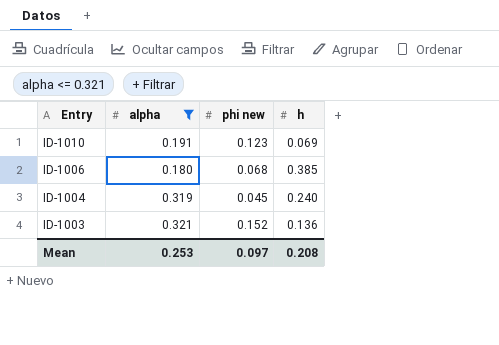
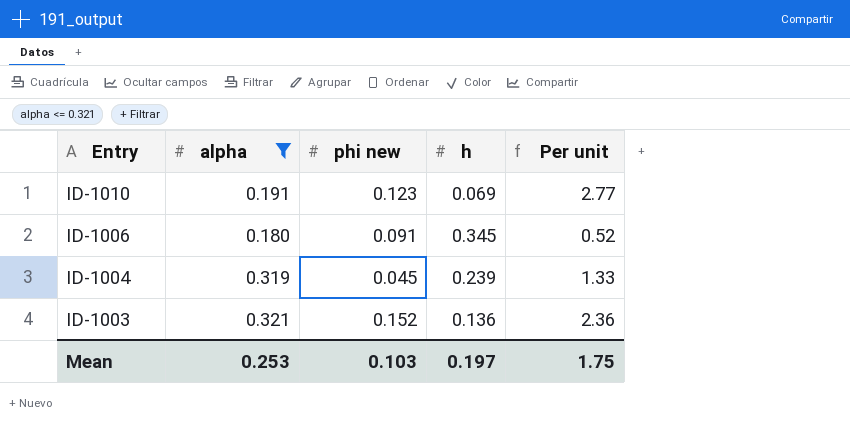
column Per unit | formula: none -> [alpha] / [h]
ID-1006 | phi new: 0.068 -> 0.091
ID-1006 | h: 0.385 -> 0.345
ID-1004 | h: 0.240 -> 0.239
Mean | phi new: 0.097 -> 0.103
Mean | h: 0.208 -> 0.197

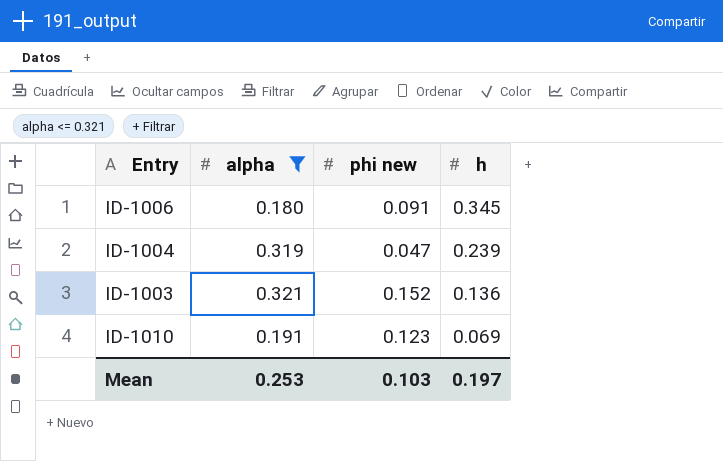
row order: Entry descending -> h descending
column Per unit | formula: [alpha] / [h] -> none
ID-1004 | phi new: 0.045 -> 0.047

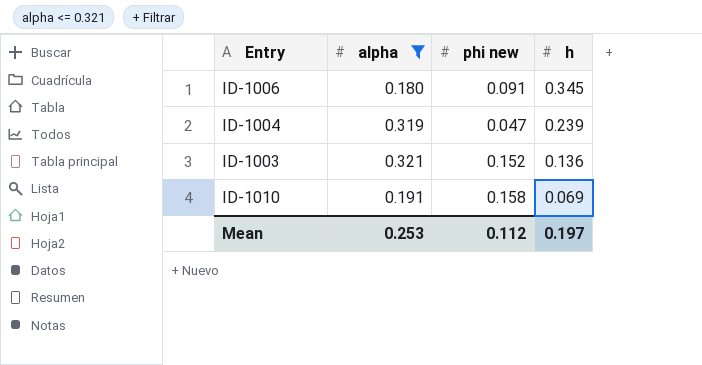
ID-1010 | phi new: 0.123 -> 0.158
Mean | phi new: 0.103 -> 0.112

